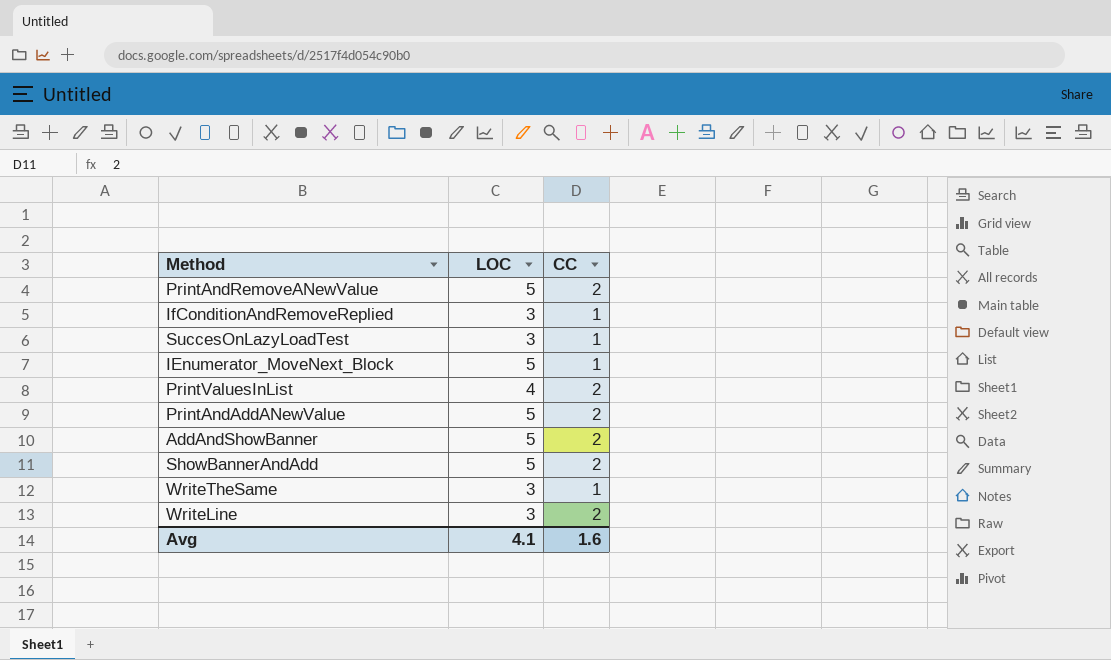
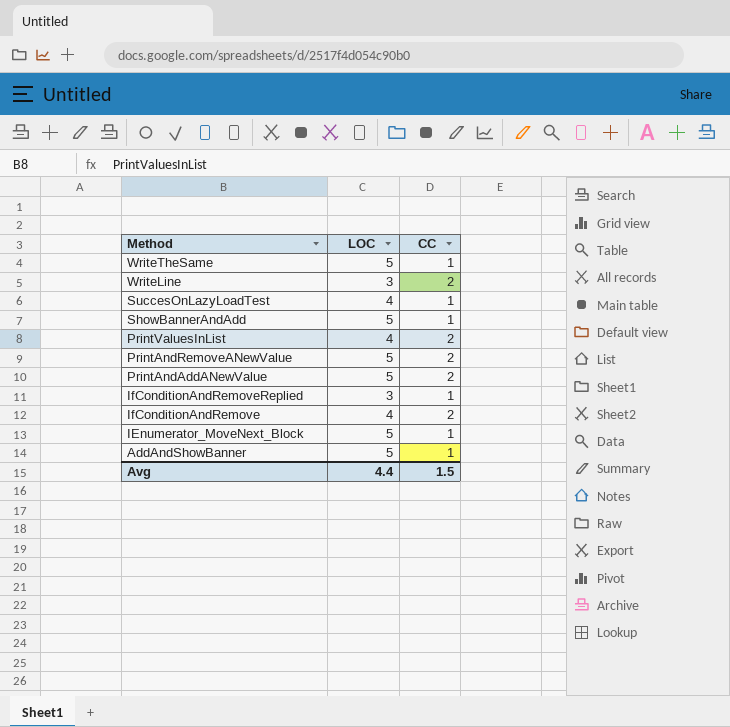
row order: none -> Method descending
WriteTheSame | LOC: 3 -> 5
SuccesOnLazyLoadTest | LOC: 3 -> 4
ShowBannerAndAdd | CC: 2 -> 1
row IfConditionAndRemove: none -> 4 | 2
AddAndShowBanner | CC: 2 -> 1
Avg | LOC: 4.1 -> 4.4
Avg | CC: 1.6 -> 1.5

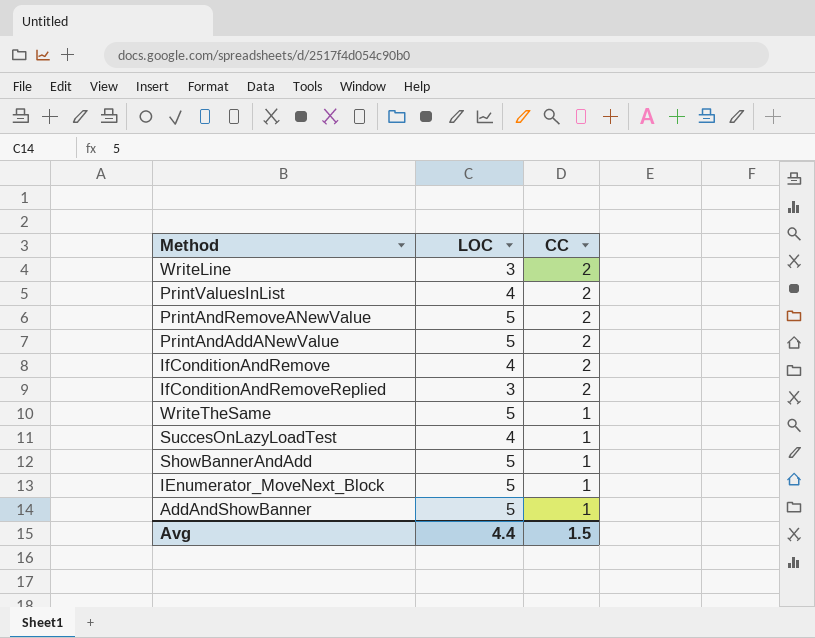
row order: Method descending -> CC descending
IfConditionAndRemoveReplied | CC: 1 -> 2

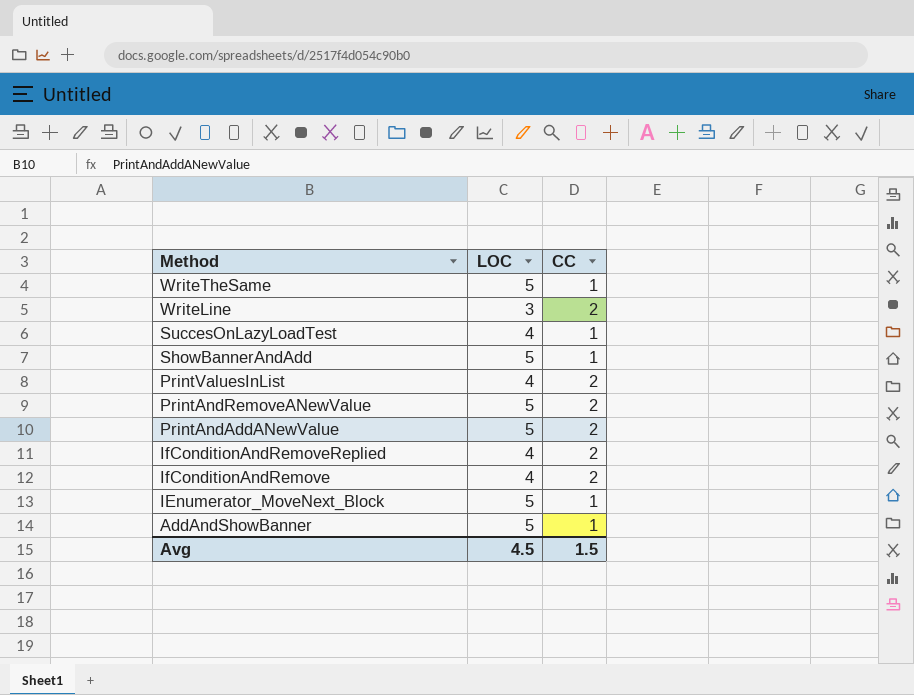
row order: CC descending -> Method descending
IfConditionAndRemoveReplied | LOC: 3 -> 4
Avg | LOC: 4.4 -> 4.5

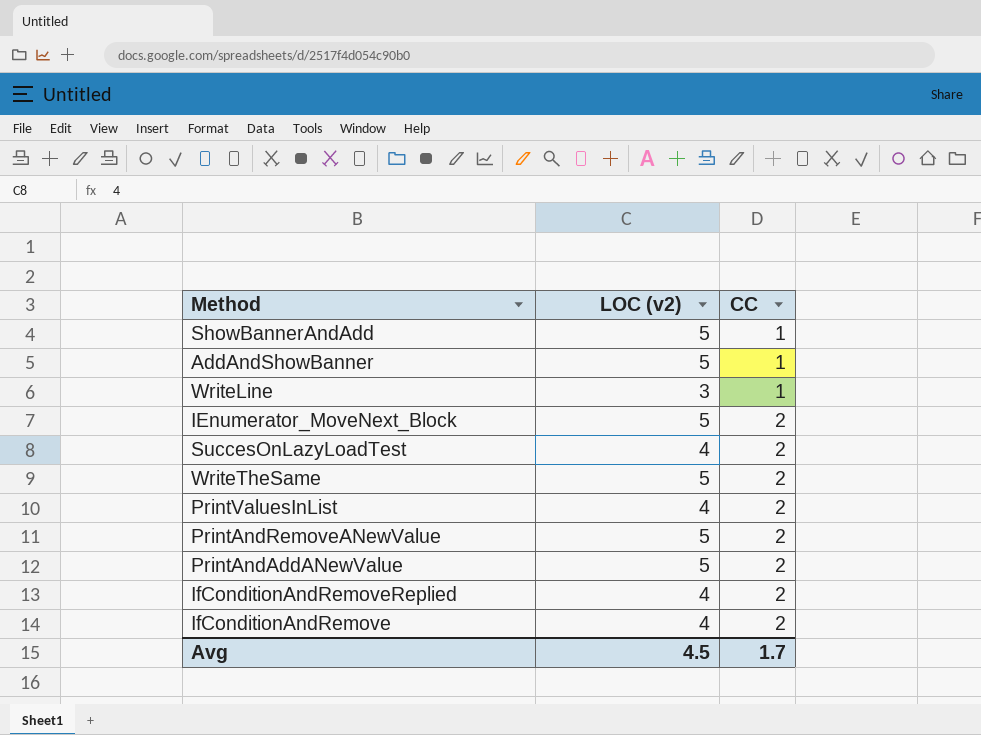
row order: Method descending -> CC ascending
column name: LOC -> LOC (v2)
WriteLine | CC: 2 -> 1
IEnumerator_MoveNext_Block | CC: 1 -> 2
SuccesOnLazyLoadTest | CC: 1 -> 2
WriteTheSame | CC: 1 -> 2
Avg | CC: 1.5 -> 1.7

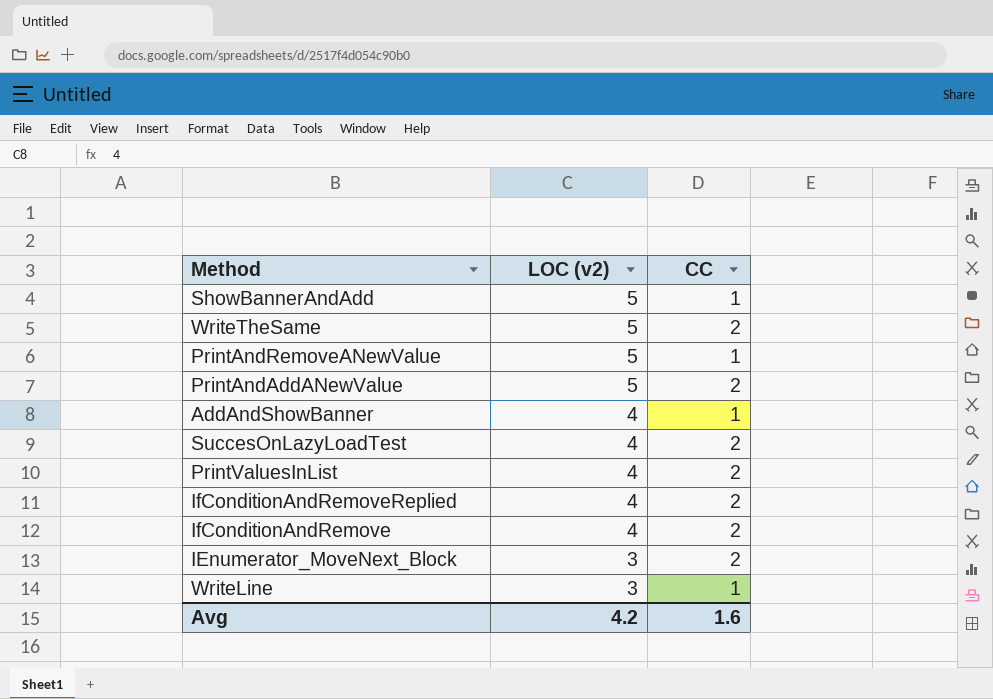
row order: CC ascending -> LOC (v2) descending
PrintAndRemoveANewValue | CC: 2 -> 1
AddAndShowBanner | LOC (v2): 5 -> 4
IEnumerator_MoveNext_Block | LOC (v2): 5 -> 3
Avg | LOC (v2): 4.5 -> 4.2
Avg | CC: 1.7 -> 1.6

